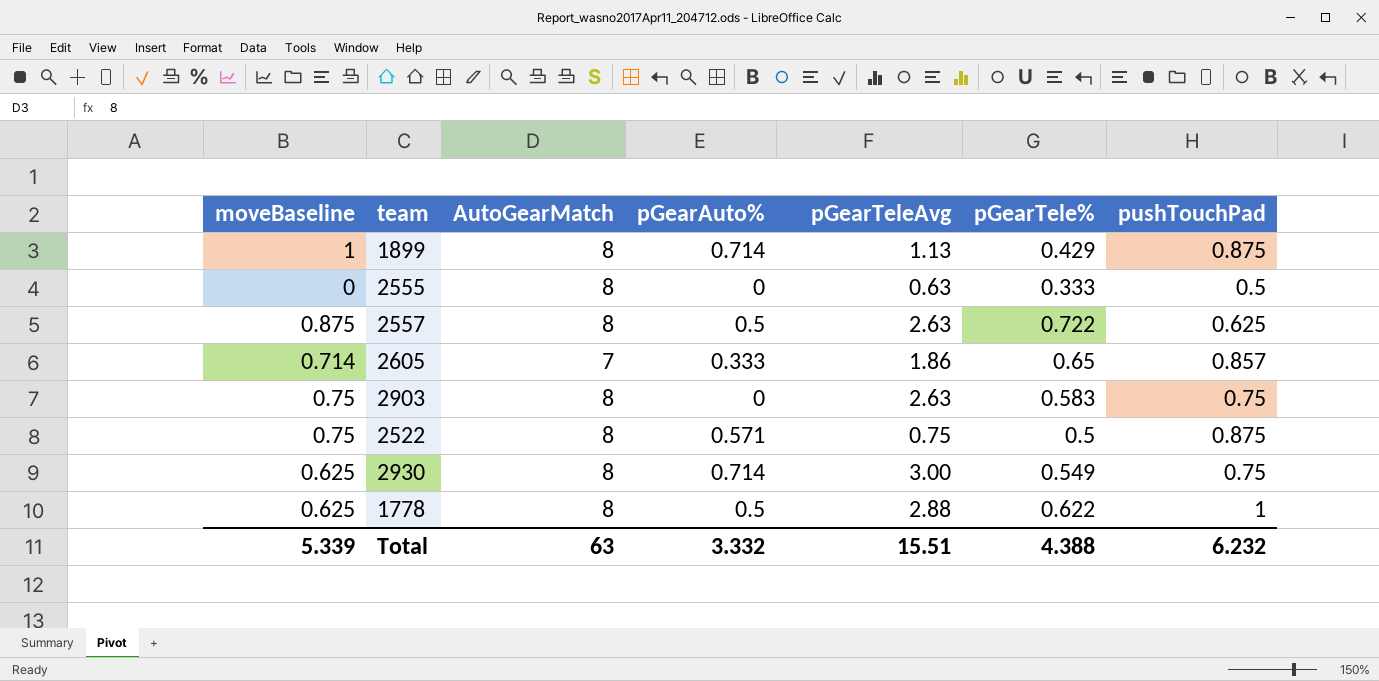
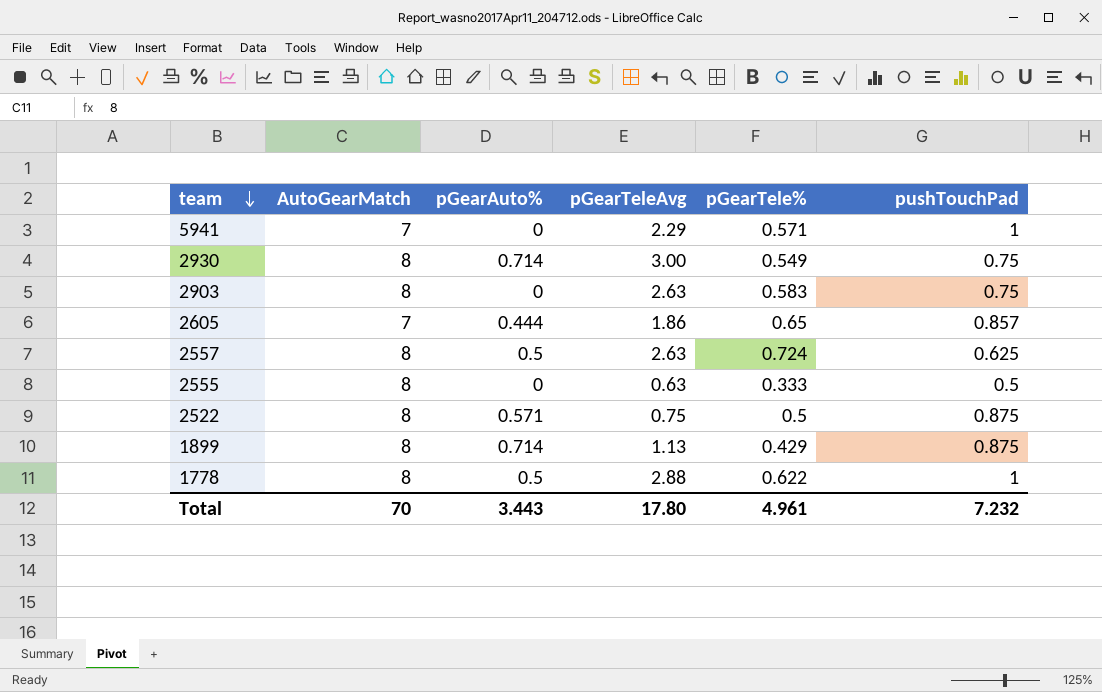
row order: none -> team descending
column moveBaseline | position: 1 -> none
row 5941: none -> 7 | 0 | 2.29 | 0.571 | 1
2605 | pGearAuto%: 0.333 -> 0.444
2557 | pGearTele%: 0.722 -> 0.724
Total | AutoGearMatch: 63 -> 70
Total | pGearAuto%: 3.332 -> 3.443
Total | pGearTeleAvg: 15.51 -> 17.80
Total | pGearTele%: 4.388 -> 4.961
Total | pushTouchPad: 6.232 -> 7.232

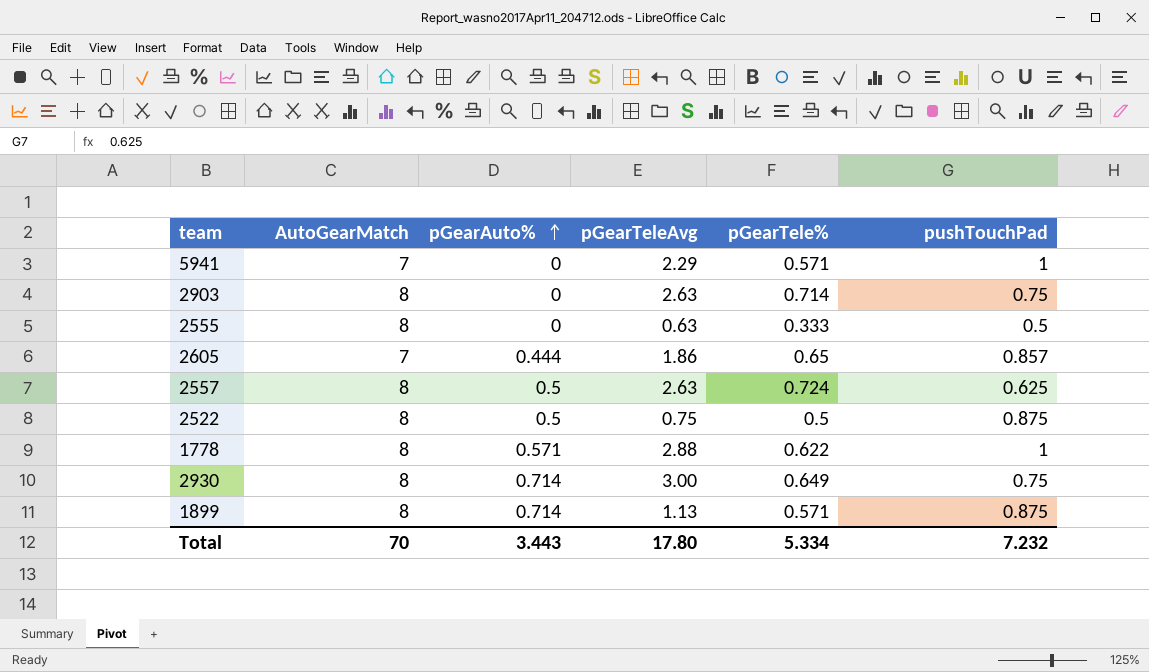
row order: team descending -> pGearAuto% ascending
2903 | pGearTele%: 0.583 -> 0.714
2522 | pGearAuto%: 0.571 -> 0.5
1778 | pGearAuto%: 0.5 -> 0.571
2930 | pGearTele%: 0.549 -> 0.649
1899 | pGearTele%: 0.429 -> 0.571
Total | pGearTele%: 4.961 -> 5.334

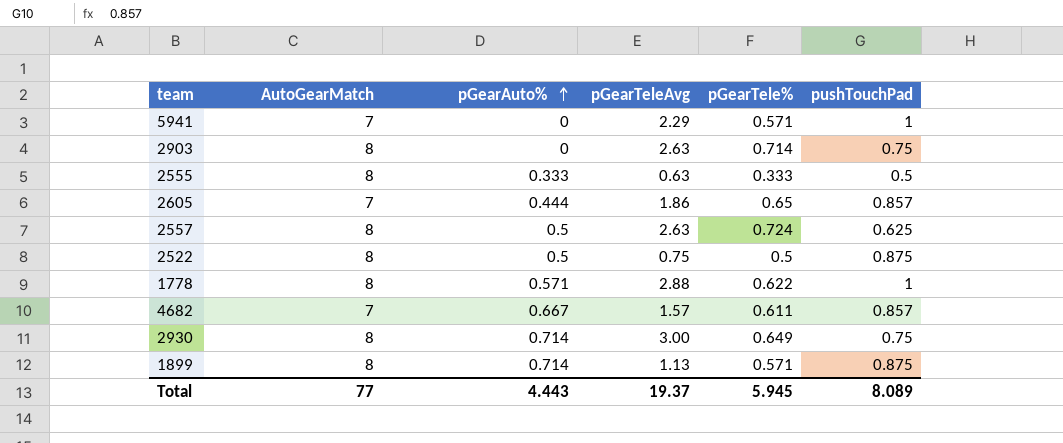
2555 | pGearAuto%: 0 -> 0.333
row 4682: none -> 7 | 0.667 | 1.57 | 0.611 | 0.857
Total | AutoGearMatch: 70 -> 77
Total | pGearAuto%: 3.443 -> 4.443
Total | pGearTeleAvg: 17.80 -> 19.37
Total | pGearTele%: 5.334 -> 5.945
Total | pushTouchPad: 7.232 -> 8.089

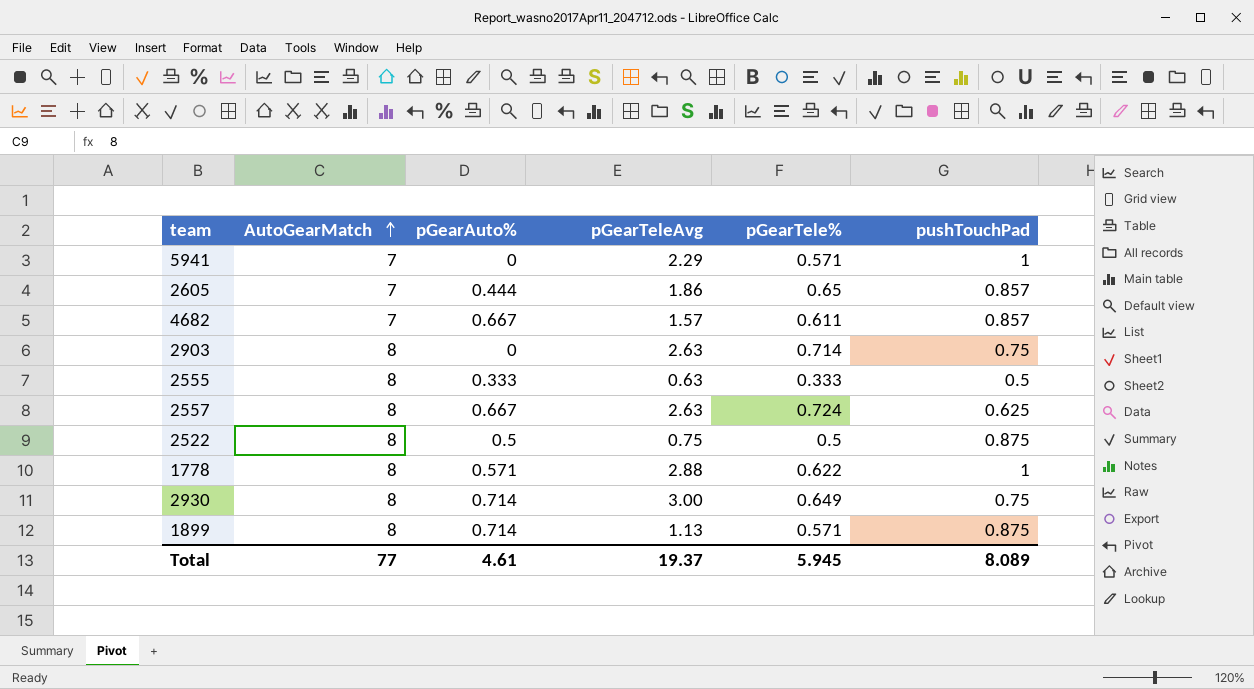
row order: pGearAuto% ascending -> AutoGearMatch ascending
2557 | pGearAuto%: 0.5 -> 0.667
Total | pGearAuto%: 4.443 -> 4.61

